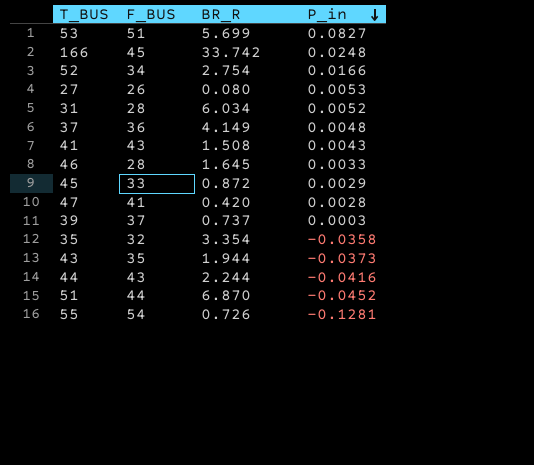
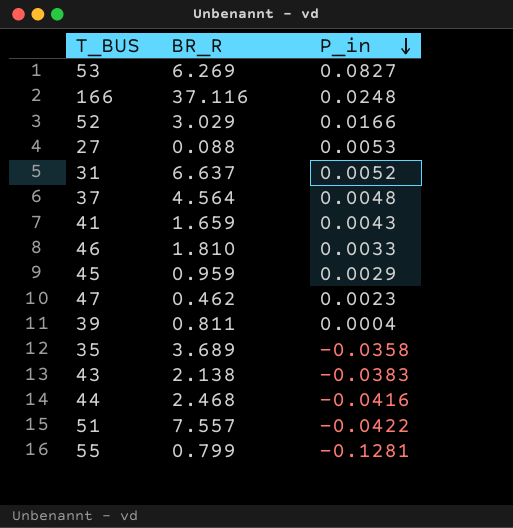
column F_BUS | position: 2 -> none
53 | BR_R: 5.699 -> 6.269
166 | BR_R: 33.742 -> 37.116
52 | BR_R: 2.754 -> 3.029
27 | BR_R: 0.080 -> 0.088
31 | BR_R: 6.034 -> 6.637
37 | BR_R: 4.149 -> 4.564
41 | BR_R: 1.508 -> 1.659
46 | BR_R: 1.645 -> 1.810
45 | BR_R: 0.872 -> 0.959
47 | BR_R: 0.420 -> 0.462
47 | P_in: 0.0028 -> 0.0023
39 | BR_R: 0.737 -> 0.811
39 | P_in: 0.0003 -> 0.0004
35 | BR_R: 3.354 -> 3.689
43 | BR_R: 1.944 -> 2.138
43 | P_in: -0.0373 -> -0.0383
44 | BR_R: 2.244 -> 2.468
51 | BR_R: 6.870 -> 7.557
51 | P_in: -0.0452 -> -0.0422
55 | BR_R: 0.726 -> 0.799

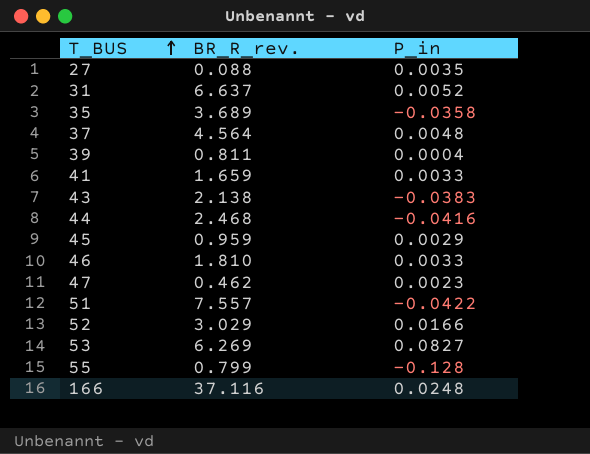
row order: P_in descending -> T_BUS ascending
column name: BR_R -> BR_R_rev.
27 | P_in: 0.0053 -> 0.0035
41 | P_in: 0.0043 -> 0.0033
55 | P_in: -0.1281 -> -0.128

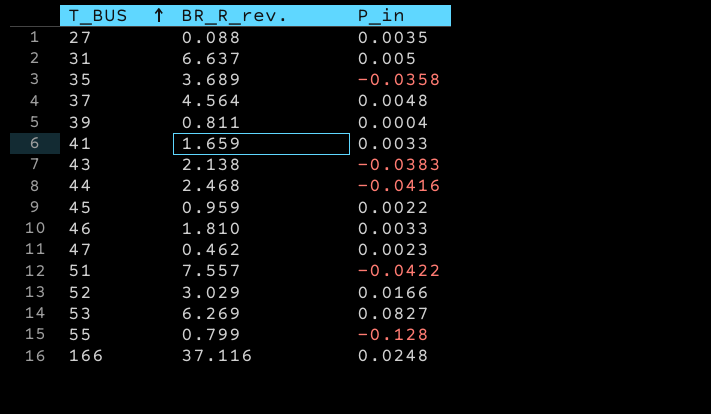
31 | P_in: 0.0052 -> 0.005
45 | P_in: 0.0029 -> 0.0022

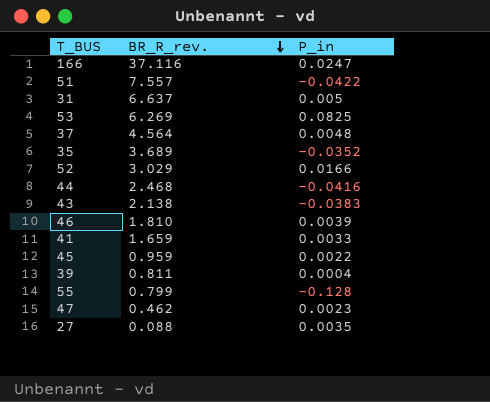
row order: T_BUS ascending -> BR_R_rev. descending
166 | P_in: 0.0248 -> 0.0247
53 | P_in: 0.0827 -> 0.0825
35 | P_in: -0.0358 -> -0.0352
46 | P_in: 0.0033 -> 0.0039

